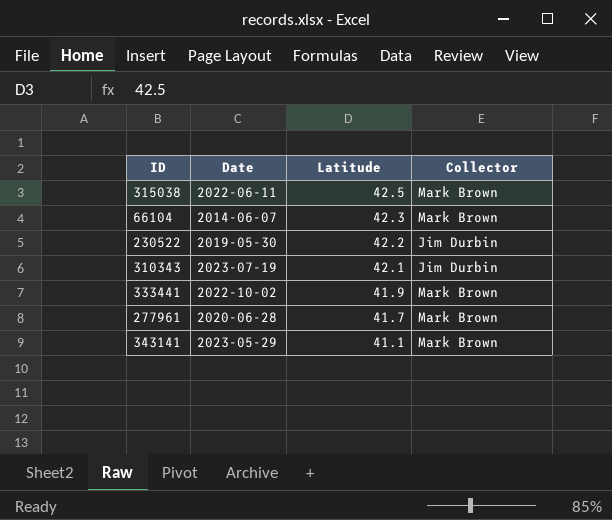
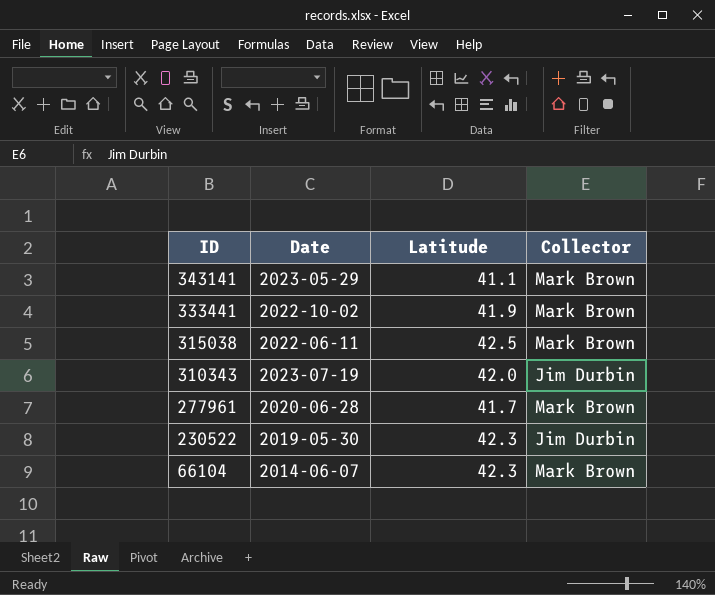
row order: Latitude descending -> ID descending
310343 | Latitude: 42.1 -> 42.0
230522 | Latitude: 42.2 -> 42.3

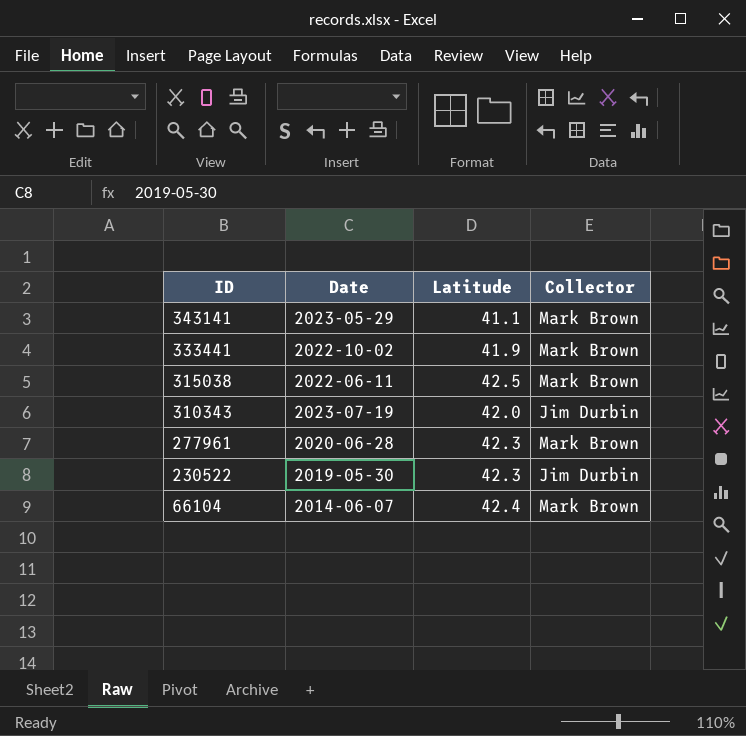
277961 | Latitude: 41.7 -> 42.3
66104 | Latitude: 42.3 -> 42.4

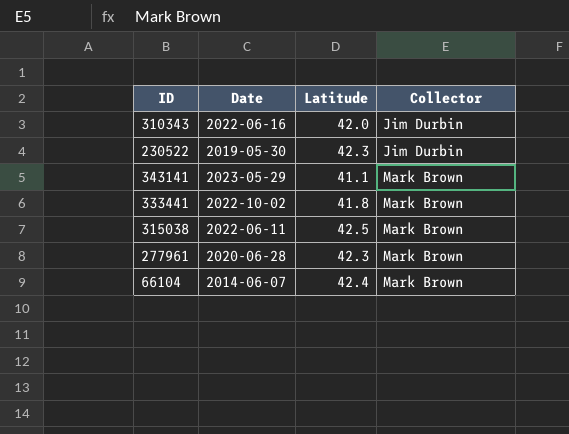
row order: ID descending -> Collector ascending
310343 | Date: 2023-07-19 -> 2022-06-16
333441 | Latitude: 41.9 -> 41.8

